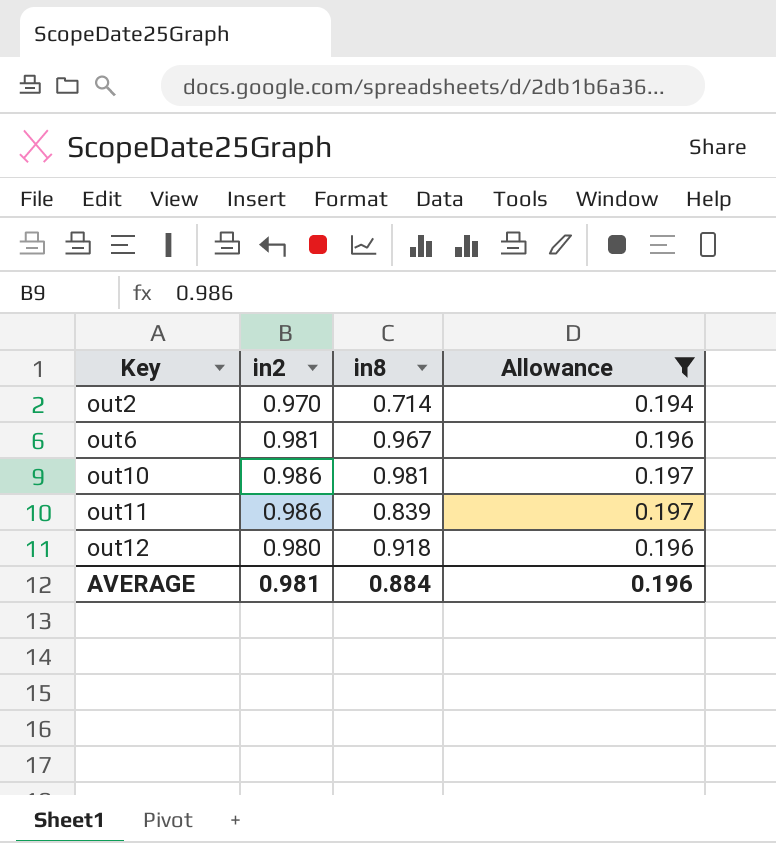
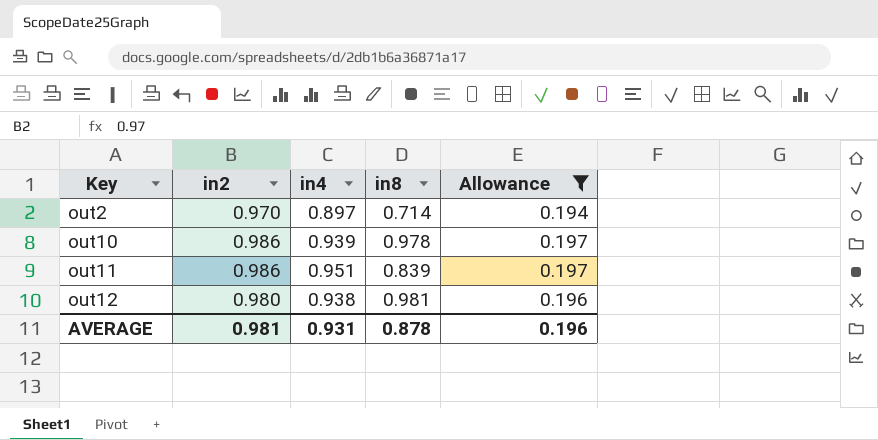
column in4 | position: none -> 3
row out6: 0.981 | 0.967 | 0.196 -> none
out10 | in8: 0.981 -> 0.978
out12 | in8: 0.918 -> 0.981
AVERAGE | in8: 0.884 -> 0.878

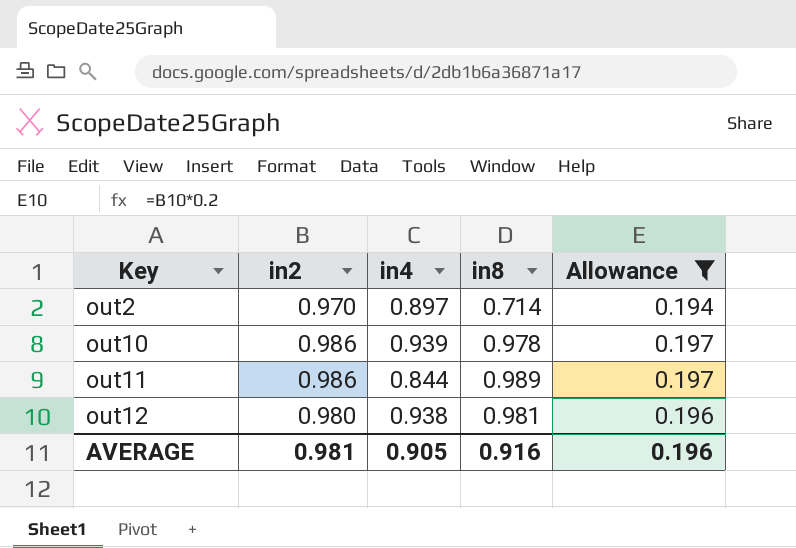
out11 | in4: 0.951 -> 0.844
out11 | in8: 0.839 -> 0.989
AVERAGE | in4: 0.931 -> 0.905
AVERAGE | in8: 0.878 -> 0.916

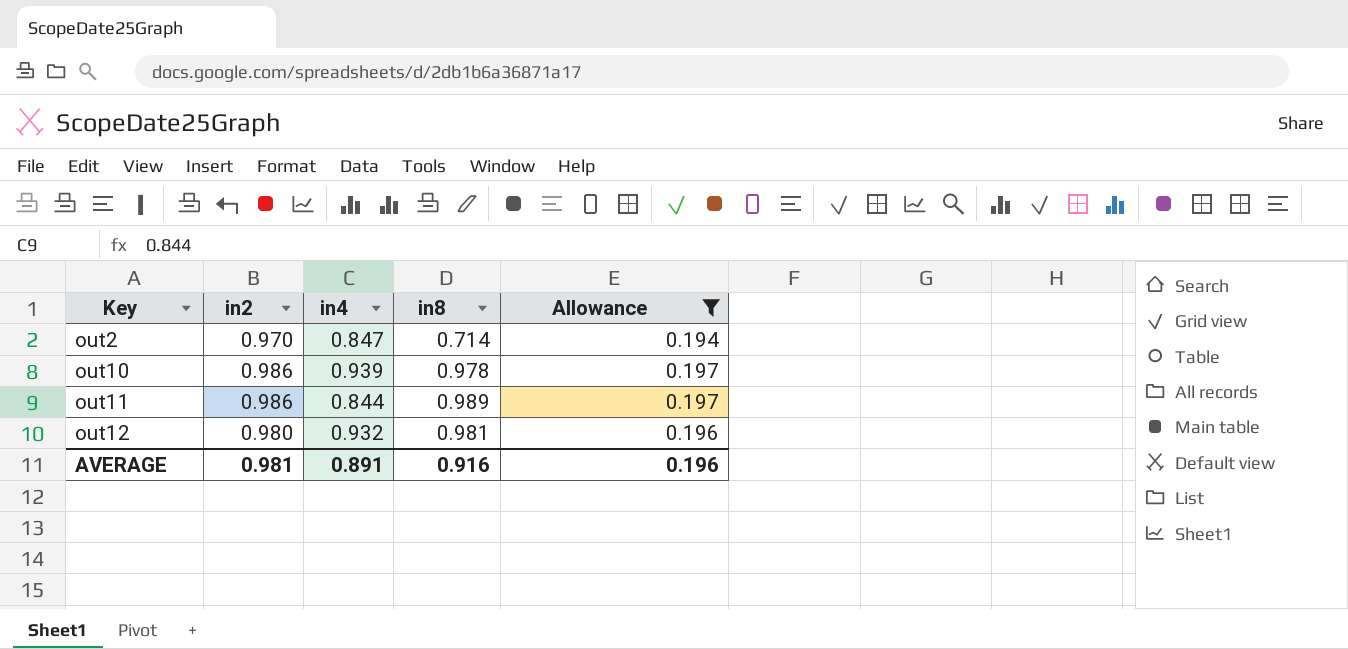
out2 | in4: 0.897 -> 0.847
out12 | in4: 0.938 -> 0.932
AVERAGE | in4: 0.905 -> 0.891

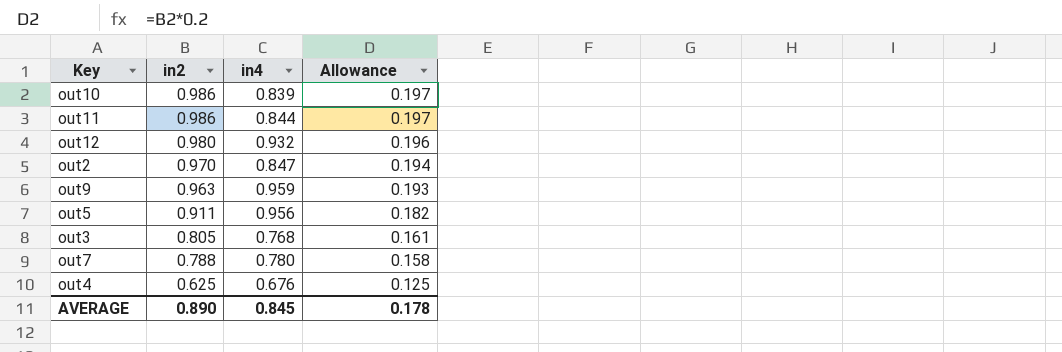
filter: Allowance >= 0.194 -> none
row order: Key ascending -> in2 descending
column in8 | position: 4 -> none
out10 | in4: 0.939 -> 0.839
AVERAGE | in2: 0.981 -> 0.890
AVERAGE | in4: 0.891 -> 0.845
AVERAGE | Allowance: 0.196 -> 0.178

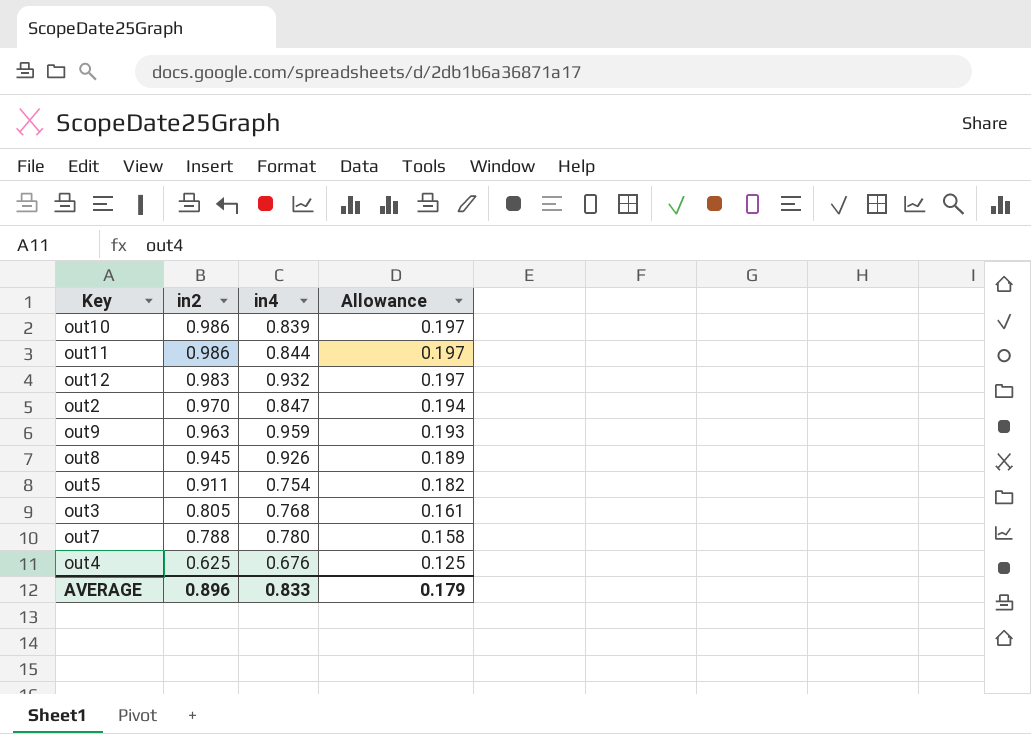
out12 | in2: 0.980 -> 0.983
out12 | Allowance: 0.196 -> 0.197
row out8: none -> 0.945 | 0.926 | 0.189
out5 | in4: 0.956 -> 0.754
AVERAGE | in2: 0.890 -> 0.896
AVERAGE | in4: 0.845 -> 0.833
AVERAGE | Allowance: 0.178 -> 0.179

